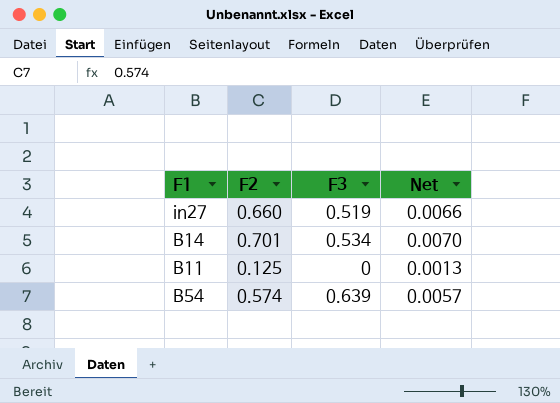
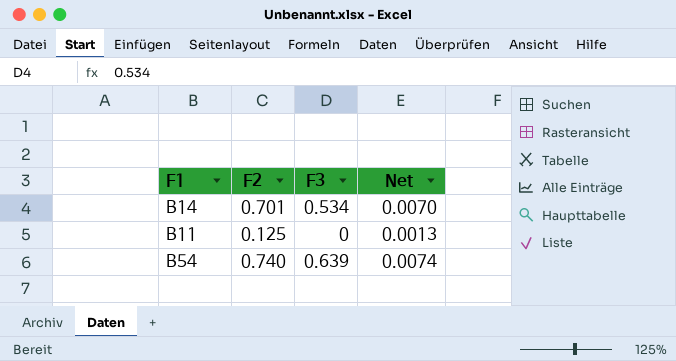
row in27: 0.660 | 0.519 | 0.0066 -> none
B54 | F2: 0.574 -> 0.740
B54 | Net: 0.0057 -> 0.0074

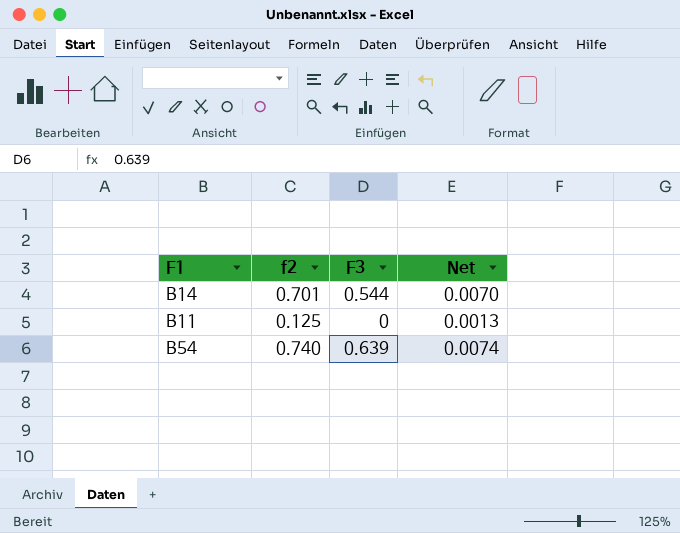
column name: F2 -> f2
B14 | F3: 0.534 -> 0.544

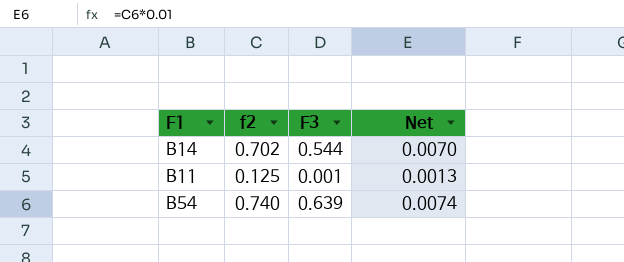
B14 | f2: 0.701 -> 0.702
B11 | F3: 0 -> 0.001

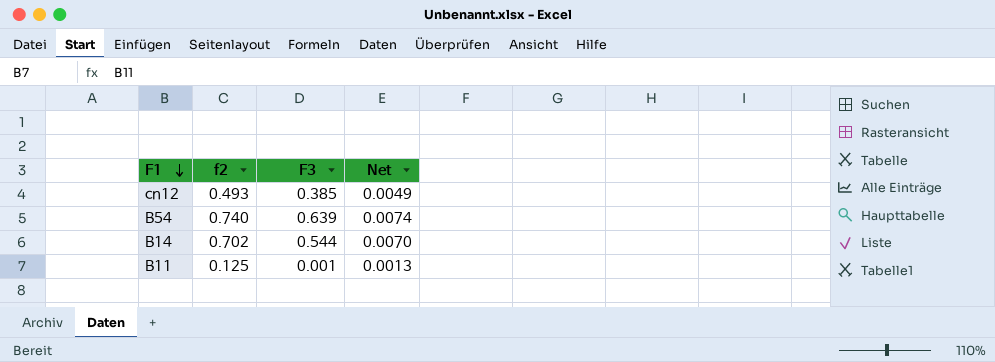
row order: none -> F1 descending
row cn12: none -> 0.493 | 0.385 | 0.0049

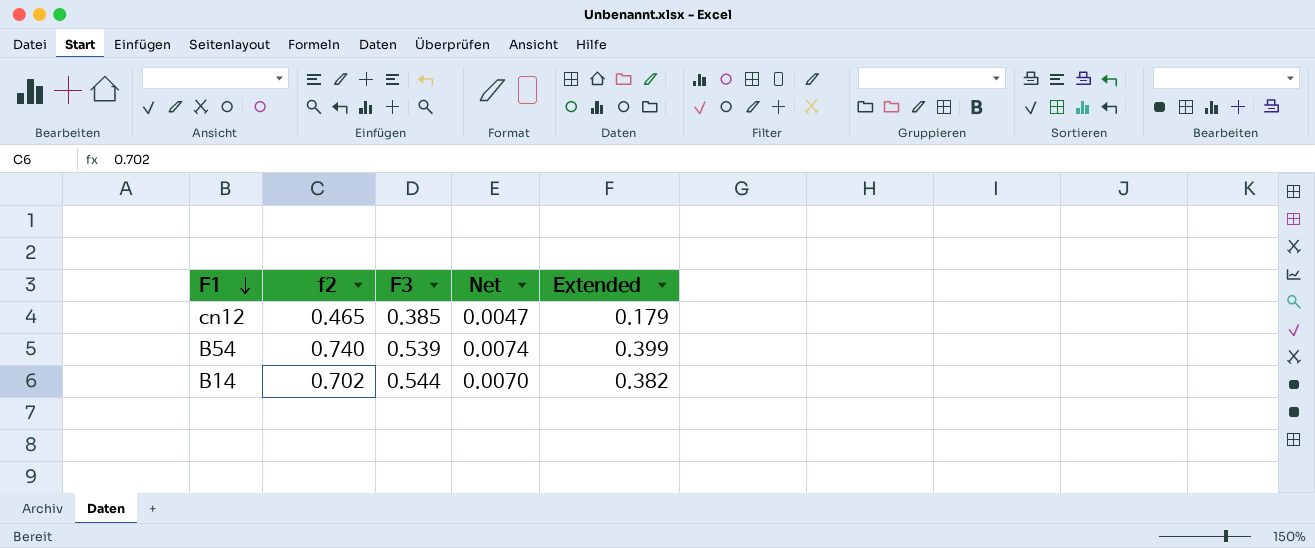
column Extended | formula: none -> [f2] * [F3]
row B11: 0.125 | 0.001 | 0.0013 -> none
cn12 | f2: 0.493 -> 0.465
cn12 | Net: 0.0049 -> 0.0047
B54 | F3: 0.639 -> 0.539

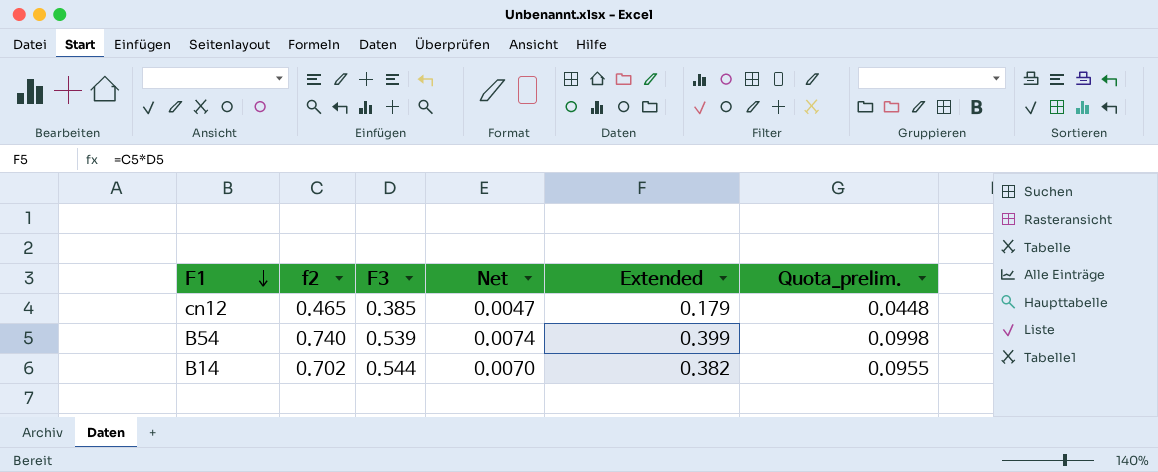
column Quota_prelim. | formula: none -> [Extended] * 0.25

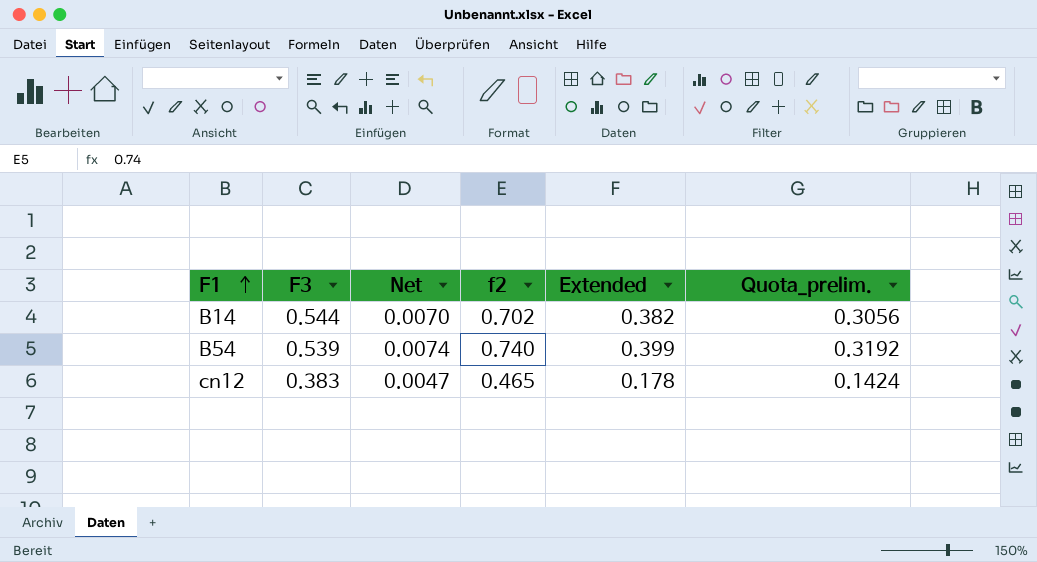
row order: F1 descending -> F1 ascending
column f2 | position: 2 -> 4
column Quota_prelim. | formula: [Extended] * 0.25 -> [Extended] * 0.8
cn12 | F3: 0.385 -> 0.383
cn12 | Extended: 0.179 -> 0.178

